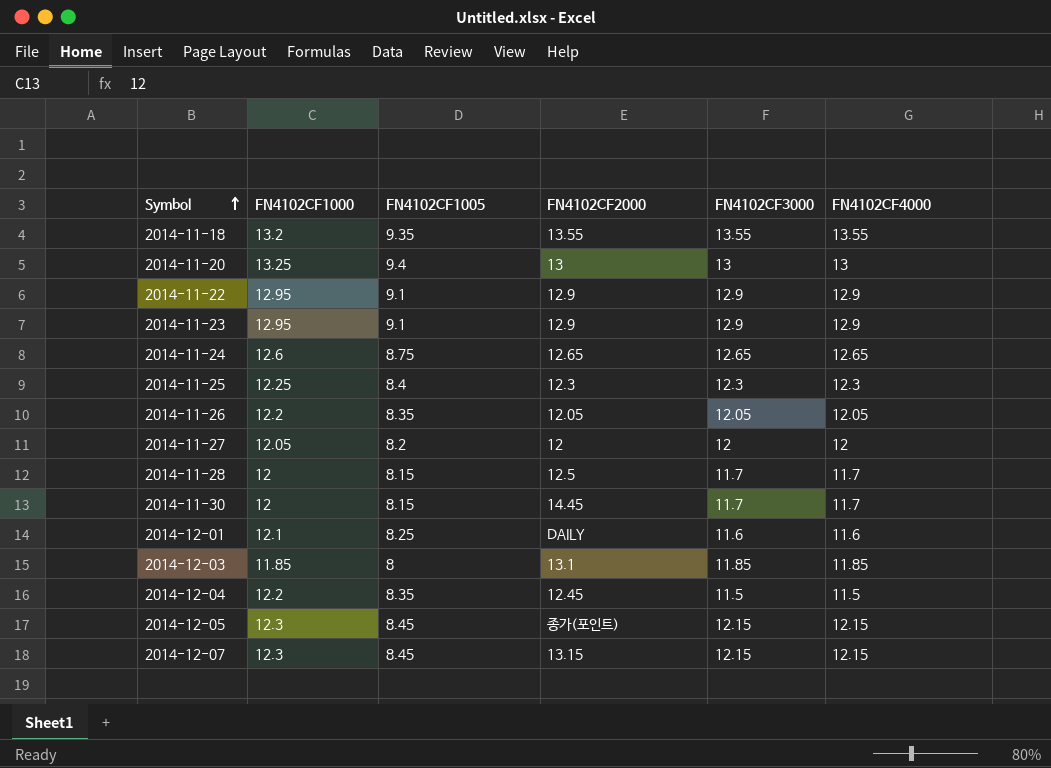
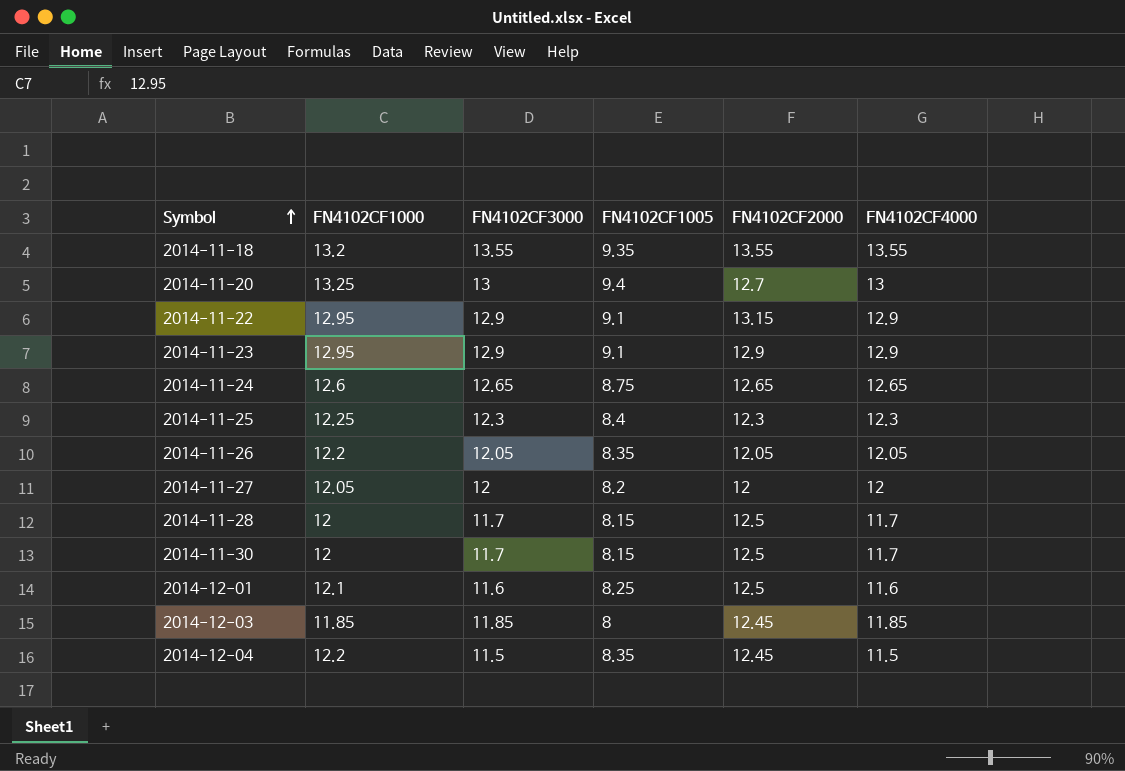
column FN4102CF3000 | position: 5 -> 3
row 2014-12-05: 12.3 | 8.45 | 종가(포인트) | 12.15 | 12.15 -> none
row 2014-12-07: 12.3 | 8.45 | 13.15 | 12.15 | 12.15 -> none
2014-11-20 | FN4102CF2000: 13 -> 12.7
2014-11-22 | FN4102CF2000: 12.9 -> 13.15
2014-11-30 | FN4102CF2000: 14.45 -> 12.5
2014-12-01 | FN4102CF2000: DAILY -> 12.5
2014-12-03 | FN4102CF2000: 13.1 -> 12.45

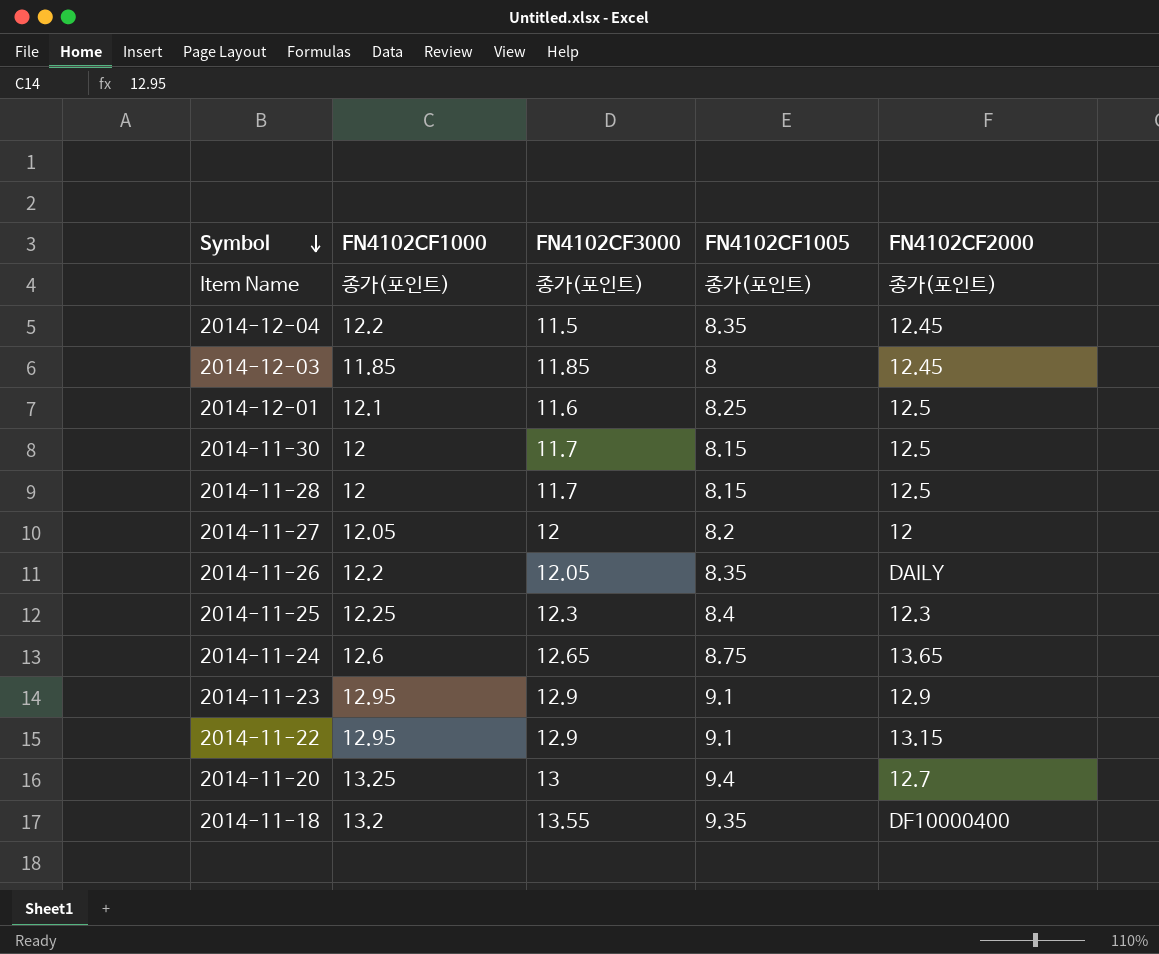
row order: Symbol ascending -> Symbol descending
column FN4102CF4000 | position: 6 -> none
row Item Name: none -> 종가(포인트) | 종가(포인트) | 종가(포인트) | 종가(포인트)
2014-11-26 | FN4102CF2000: 12.05 -> DAILY
2014-11-24 | FN4102CF2000: 12.65 -> 13.65
2014-11-18 | FN4102CF2000: 13.55 -> DF10000400

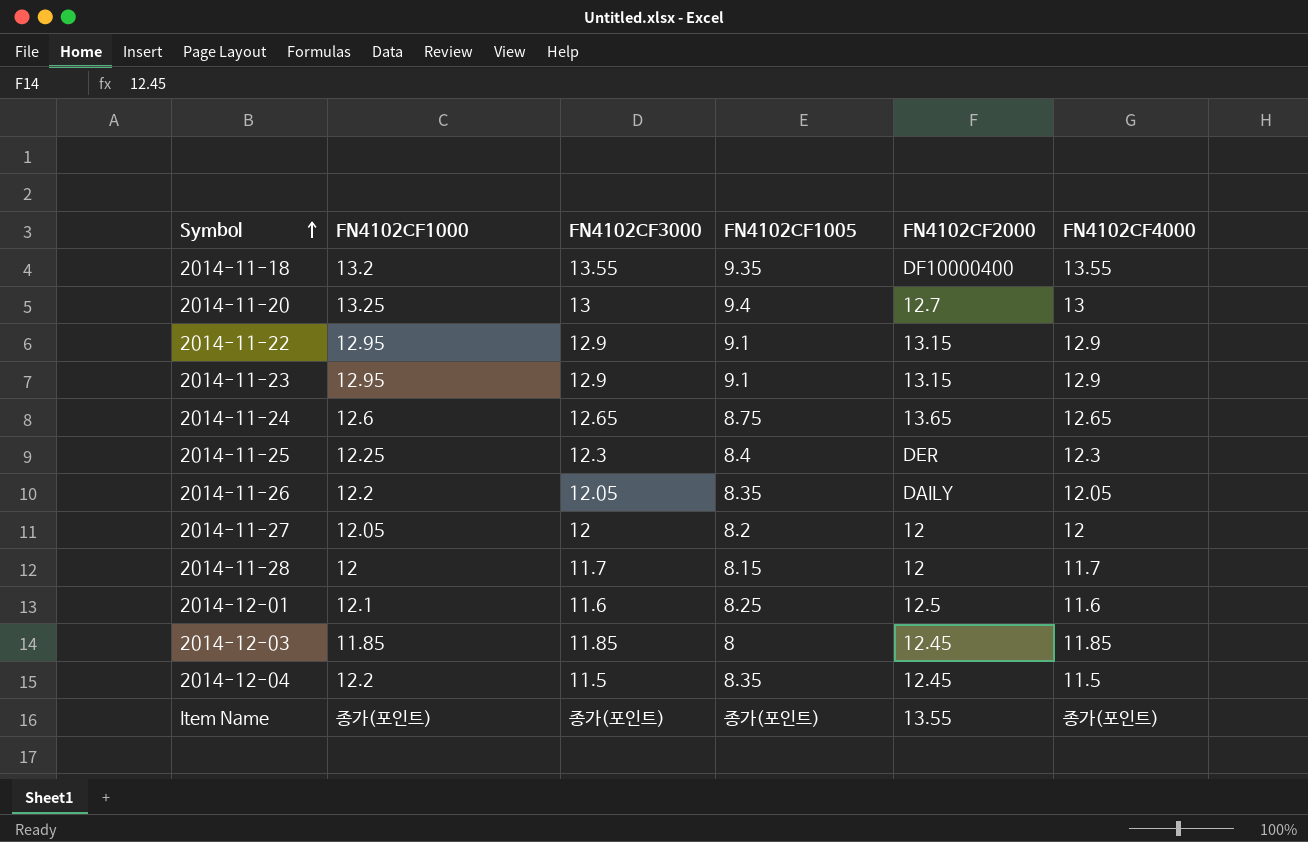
row order: Symbol descending -> Symbol ascending
column FN4102CF4000 | position: none -> 6
row 2014-11-30: 12 | 11.7 | 8.15 | 12.5 -> none
2014-11-23 | FN4102CF2000: 12.9 -> 13.15
2014-11-25 | FN4102CF2000: 12.3 -> DER
2014-11-28 | FN4102CF2000: 12.5 -> 12
Item Name | FN4102CF2000: 종가(포인트) -> 13.55

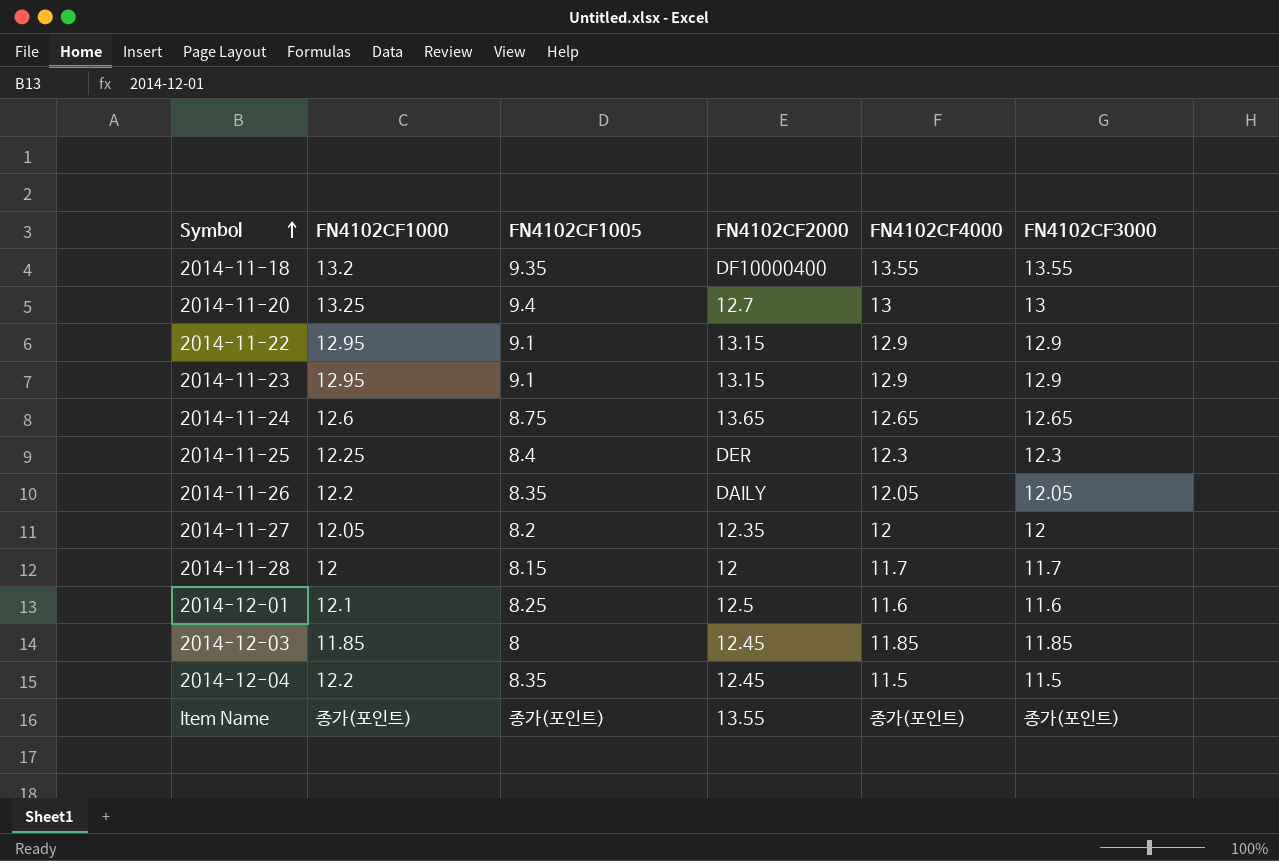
column FN4102CF3000 | position: 3 -> 6
2014-11-27 | FN4102CF2000: 12 -> 12.35

